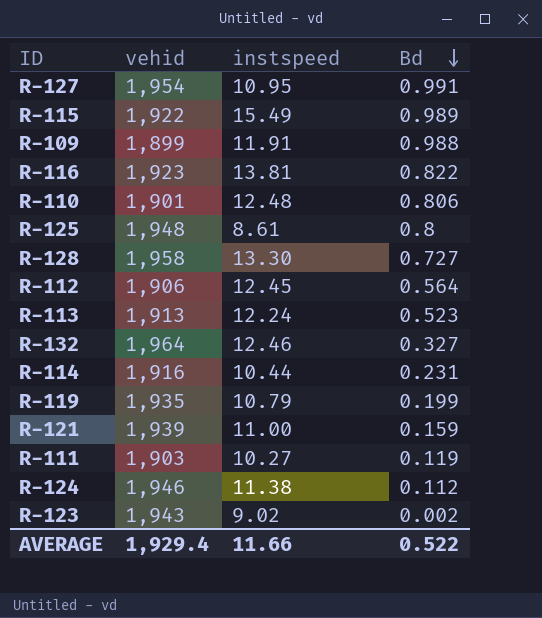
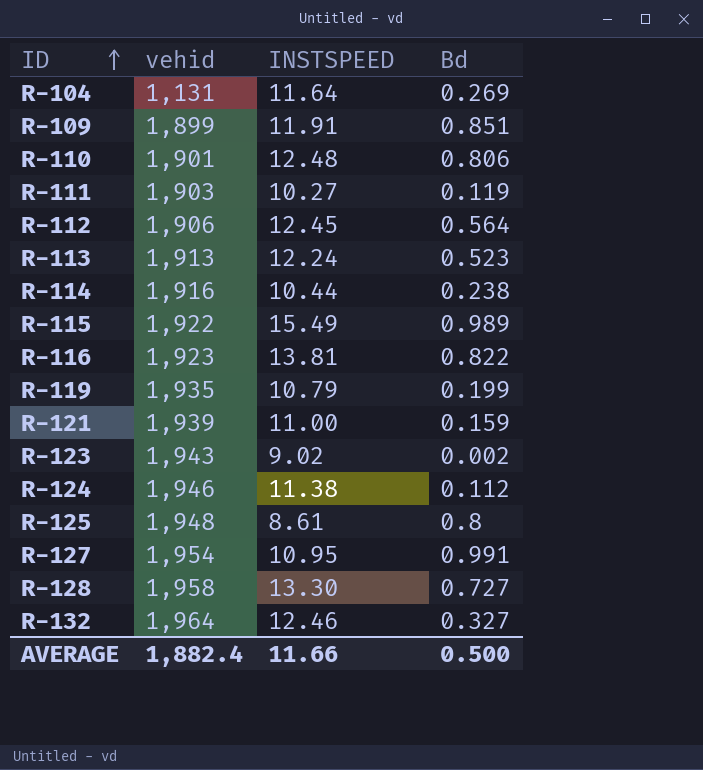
row order: Bd descending -> ID ascending
column name: instspeed -> INSTSPEED
row R-104: none -> 1,131 | 11.64 | 0.269
R-109 | Bd: 0.988 -> 0.851
R-114 | Bd: 0.231 -> 0.238
AVERAGE | vehid: 1,929.4 -> 1,882.4
AVERAGE | Bd: 0.522 -> 0.500

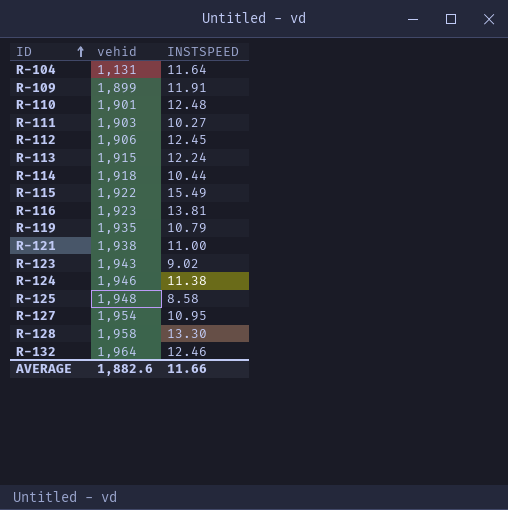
column Bd | position: 4 -> none
R-113 | vehid: 1,913 -> 1,915
R-114 | vehid: 1,916 -> 1,918
R-121 | vehid: 1,939 -> 1,938
R-125 | INSTSPEED: 8.61 -> 8.58
AVERAGE | vehid: 1,882.4 -> 1,882.6

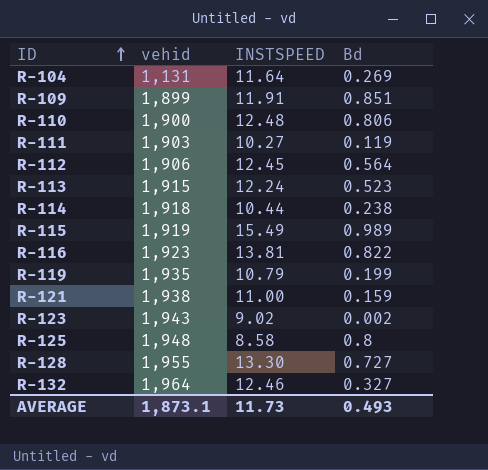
column Bd | position: none -> 4
row R-124: 1,946 | 11.38 -> none
row R-127: 1,954 | 10.95 -> none
R-110 | vehid: 1,901 -> 1,900
R-115 | vehid: 1,922 -> 1,919
R-128 | vehid: 1,958 -> 1,955
AVERAGE | vehid: 1,882.6 -> 1,873.1
AVERAGE | INSTSPEED: 11.66 -> 11.73

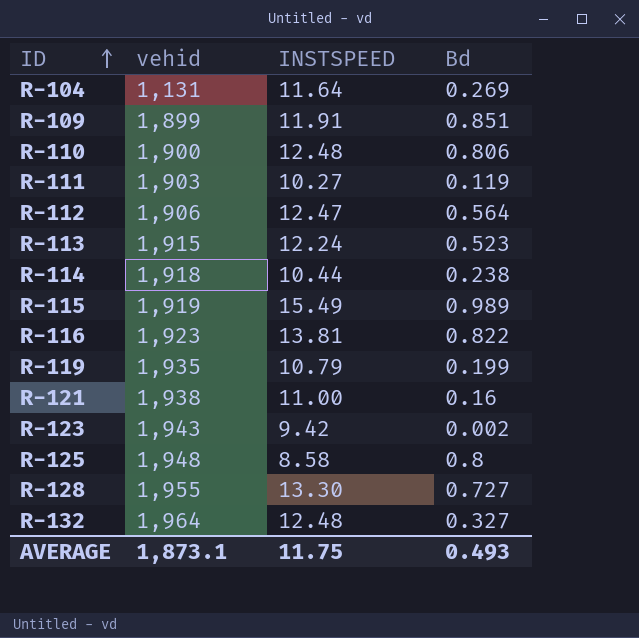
R-112 | INSTSPEED: 12.45 -> 12.47
R-121 | Bd: 0.159 -> 0.16
R-123 | INSTSPEED: 9.02 -> 9.42
R-132 | INSTSPEED: 12.46 -> 12.48
AVERAGE | INSTSPEED: 11.73 -> 11.75

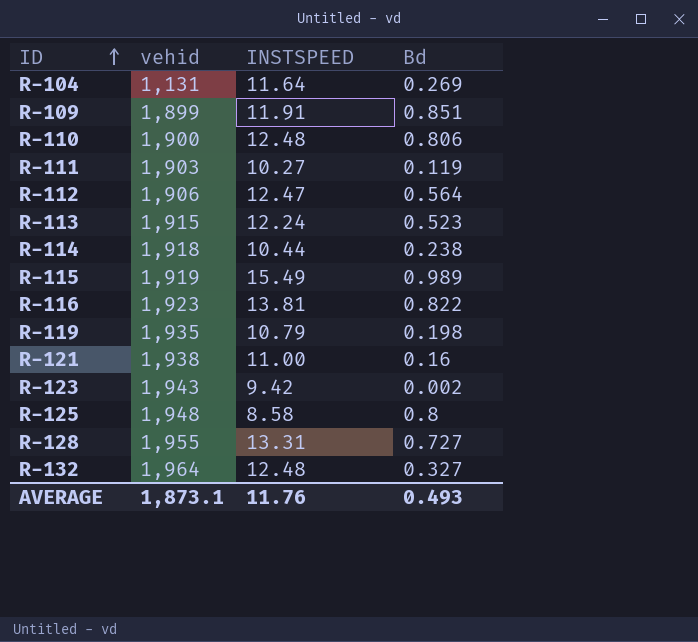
R-119 | Bd: 0.199 -> 0.198
R-128 | INSTSPEED: 13.30 -> 13.31
AVERAGE | INSTSPEED: 11.75 -> 11.76

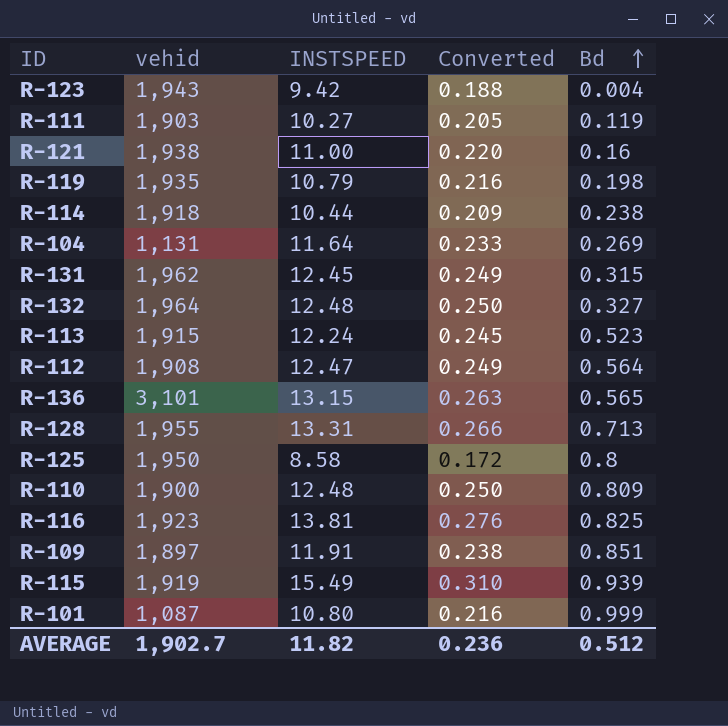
row order: ID ascending -> Bd ascending
column Converted | formula: none -> [INSTSPEED] * 0.02
R-123 | Bd: 0.002 -> 0.004
row R-131: none -> 1,962 | 12.45 | 0.249 | 0.315
R-112 | vehid: 1,906 -> 1,908
row R-136: none -> 3,101 | 13.15 | 0.263 | 0.565
R-128 | Bd: 0.727 -> 0.713
R-125 | vehid: 1,948 -> 1,950
R-110 | Bd: 0.806 -> 0.809
R-116 | Bd: 0.822 -> 0.825
R-109 | vehid: 1,899 -> 1,897
R-115 | Bd: 0.989 -> 0.939
row R-101: none -> 1,087 | 10.80 | 0.216 | 0.999
AVERAGE | vehid: 1,873.1 -> 1,902.7
AVERAGE | INSTSPEED: 11.76 -> 11.82
AVERAGE | Bd: 0.493 -> 0.512

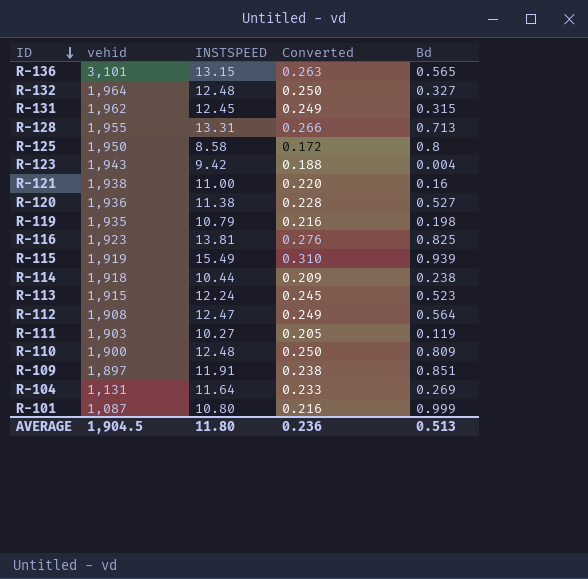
row order: Bd ascending -> ID descending
row R-120: none -> 1,936 | 11.38 | 0.228 | 0.527
AVERAGE | vehid: 1,902.7 -> 1,904.5
AVERAGE | INSTSPEED: 11.82 -> 11.80
AVERAGE | Bd: 0.512 -> 0.513

